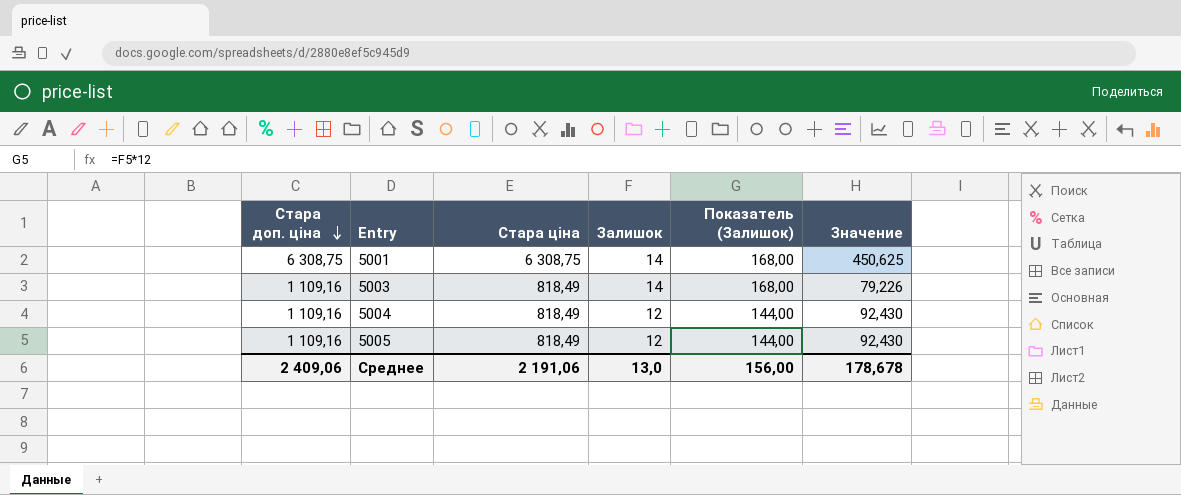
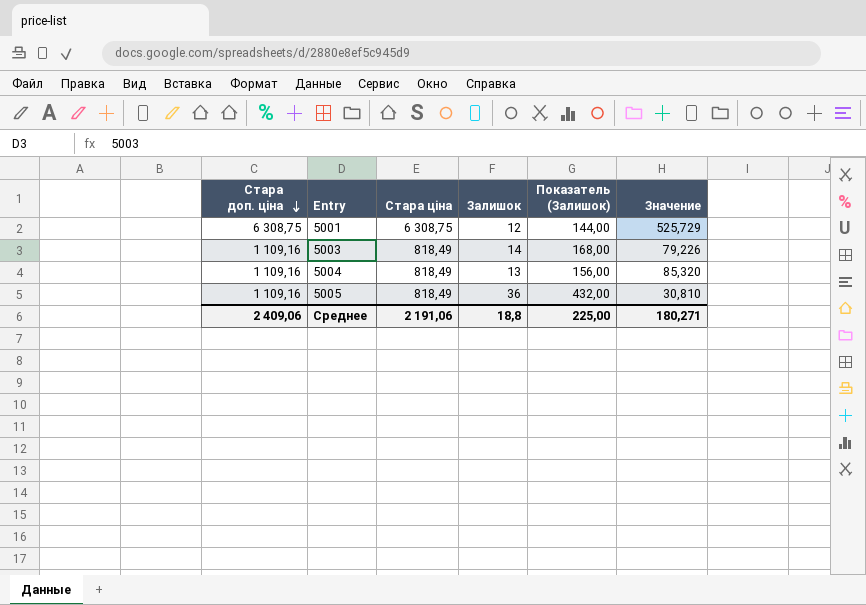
5001 | Залишок: 14 -> 12
5001 | Показатель (Залишок): 168,00 -> 144,00
5001 | Значение: 450,625 -> 525,729
5004 | Залишок: 12 -> 13
5004 | Показатель (Залишок): 144,00 -> 156,00
5004 | Значение: 92,430 -> 85,320
5005 | Залишок: 12 -> 36
5005 | Показатель (Залишок): 144,00 -> 432,00
5005 | Значение: 92,430 -> 30,810
Среднее | Залишок: 13,0 -> 18,8
Среднее | Показатель (Залишок): 156,00 -> 225,00
Среднее | Значение: 178,678 -> 180,271

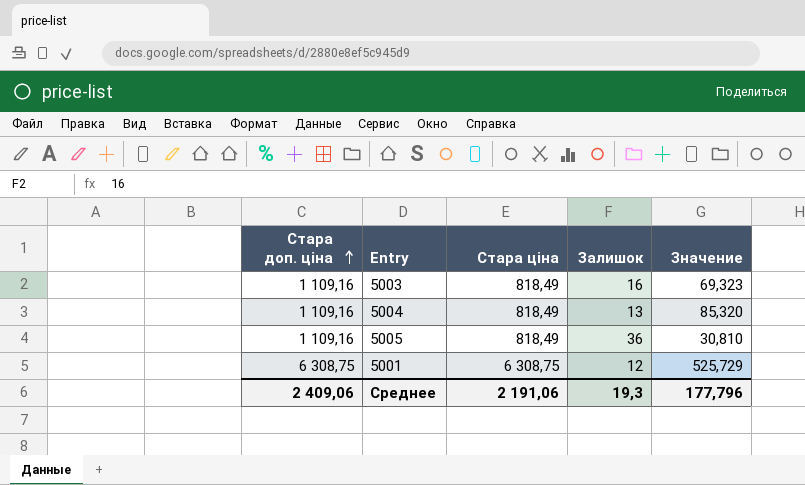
row order: Стара доп. ціна descending -> Стара доп. ціна ascending
column Показатель (Залишок) | formula: [Залишок] * 12 -> none
5003 | Залишок: 14 -> 16
5003 | Значение: 79,226 -> 69,323
Среднее | Залишок: 18,8 -> 19,3
Среднее | Значение: 180,271 -> 177,796

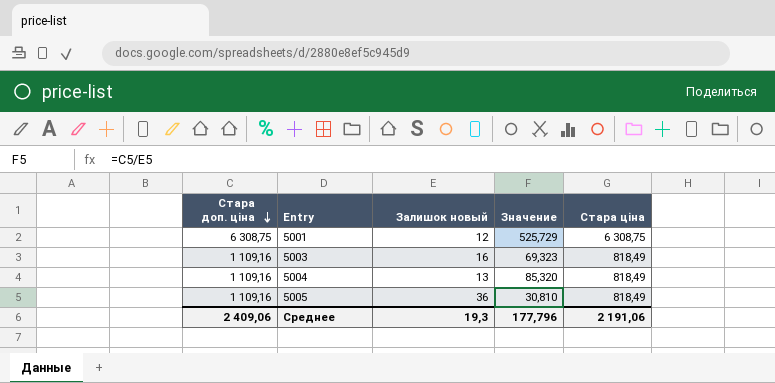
row order: Стара доп. ціна ascending -> Стара доп. ціна descending
column name: Залишок -> Залишок новый
column Стара ціна | position: 3 -> 5

